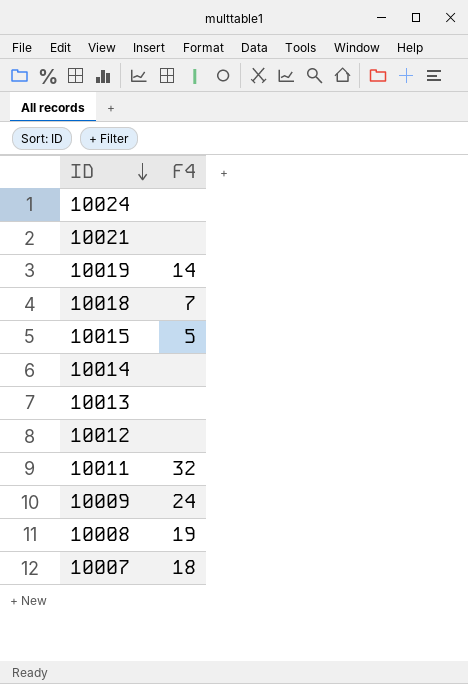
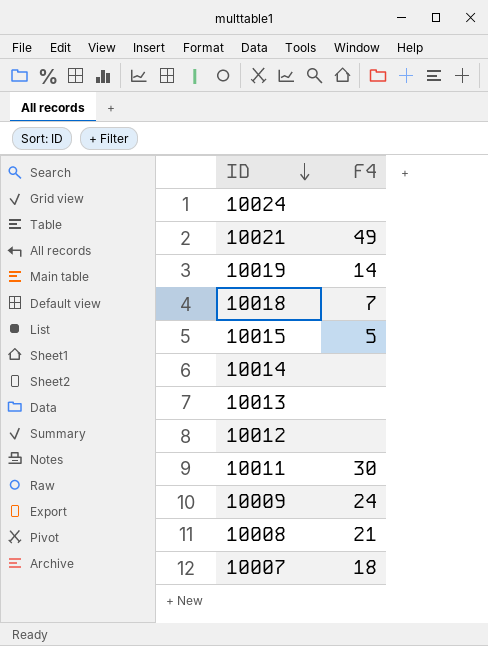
10021 | F4: none -> 49
10011 | F4: 32 -> 30
10008 | F4: 19 -> 21

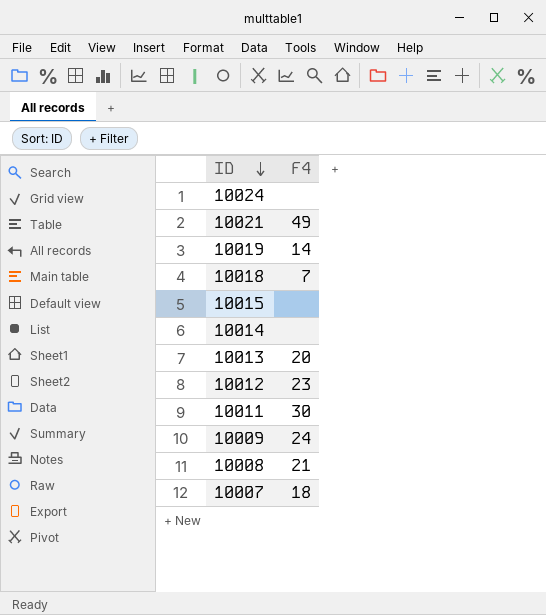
10015 | F4: 5 -> none
10013 | F4: none -> 20
10012 | F4: none -> 23

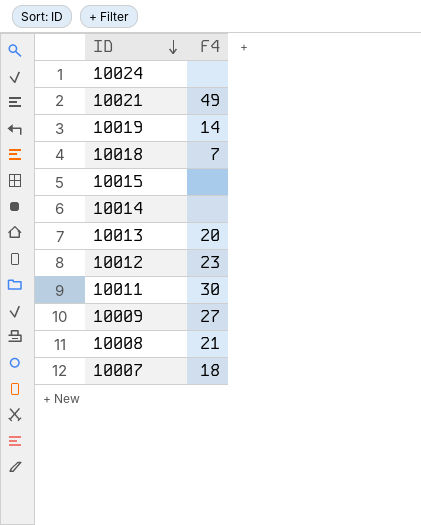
10009 | F4: 24 -> 27

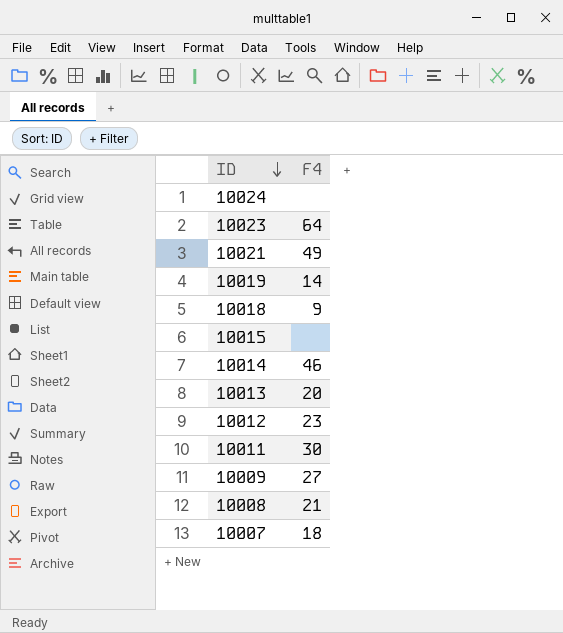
row 10023: none -> 64
10018 | F4: 7 -> 9
10014 | F4: none -> 46

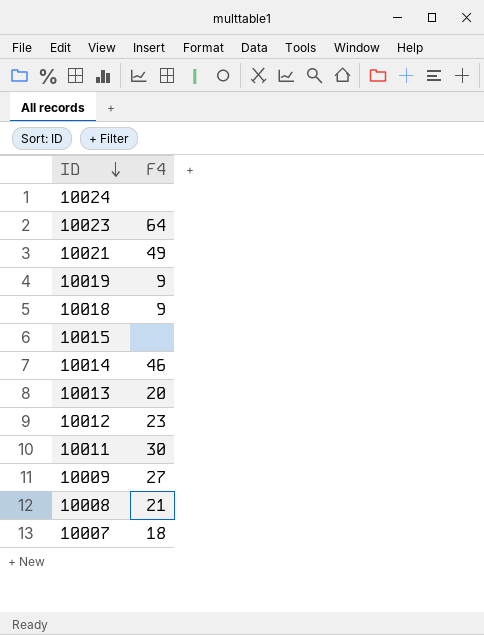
10019 | F4: 14 -> 9

